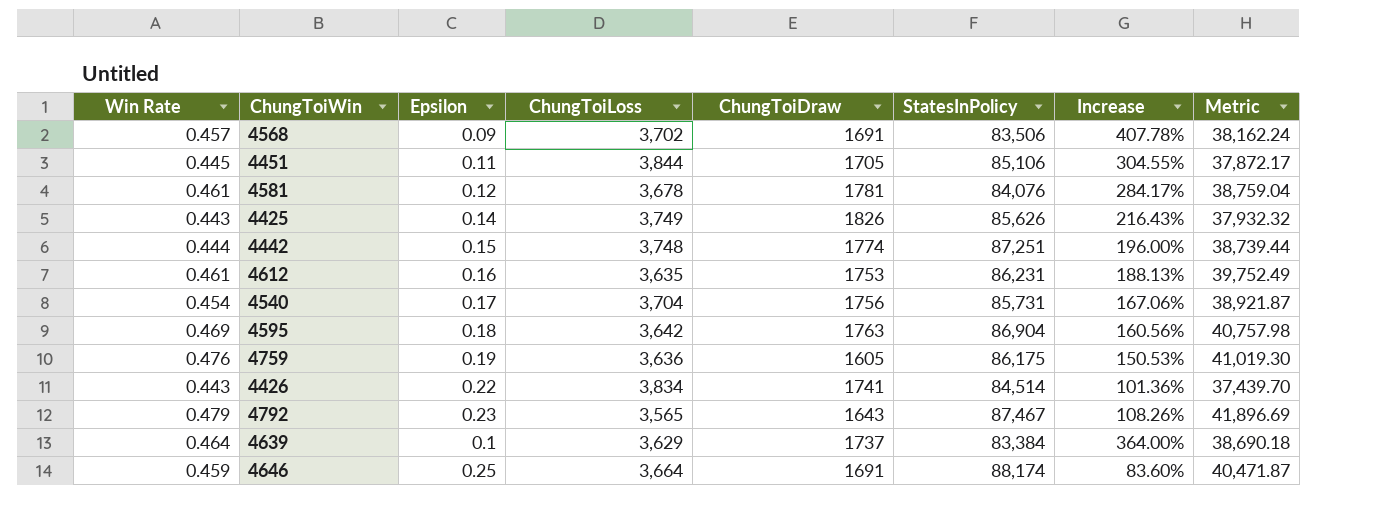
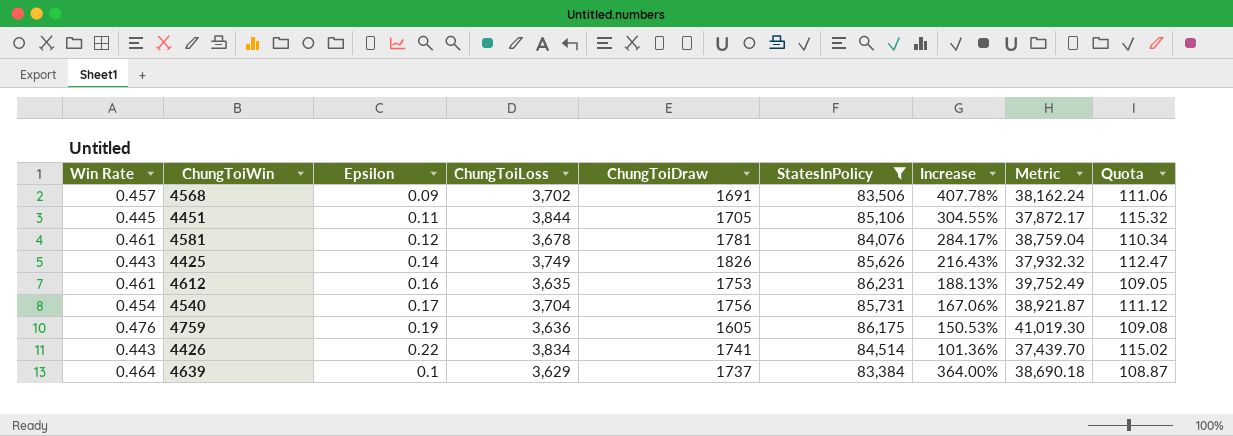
filter: none -> StatesInPolicy <= 86,231
column Quota | formula: none -> [ChungToiLoss] * 0.03

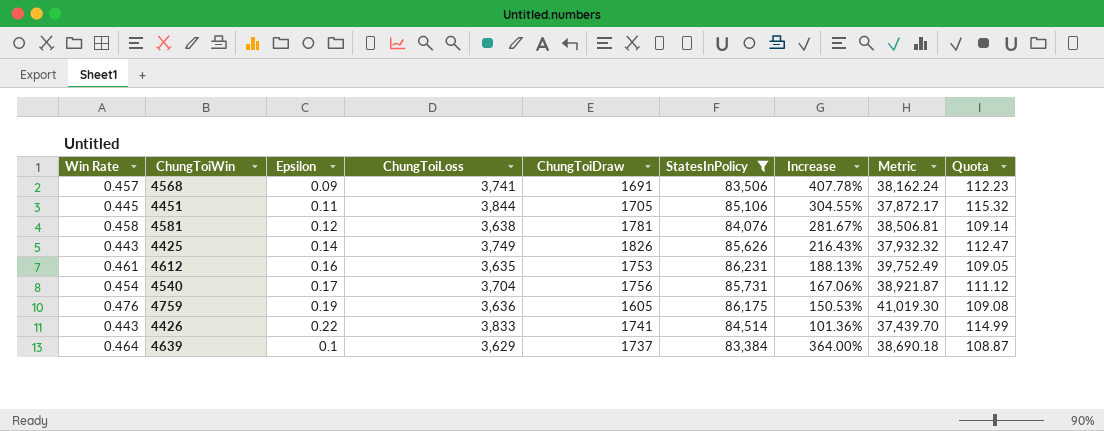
4568 | ChungToiLoss: 3,702 -> 3,741
4568 | Quota: 111.06 -> 112.23
4581 | Win Rate: 0.461 -> 0.458
4581 | ChungToiLoss: 3,678 -> 3,638
4581 | Increase: 284.17% -> 281.67%
4581 | Metric: 38,759.04 -> 38,506.81
4581 | Quota: 110.34 -> 109.14
4426 | ChungToiLoss: 3,834 -> 3,833
4426 | Quota: 115.02 -> 114.99

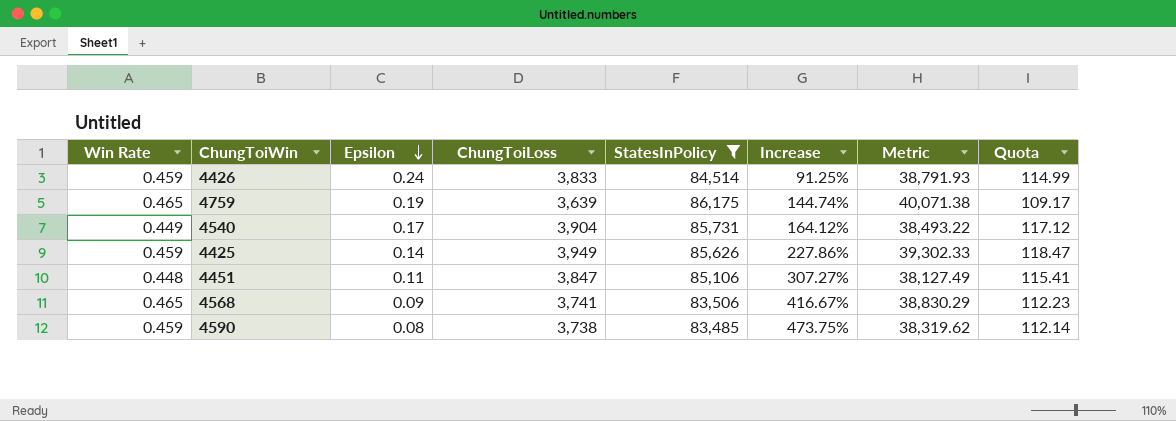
row order: none -> Epsilon descending
column ChungToiDraw | position: 5 -> none
row 4581: 0.458 | 0.12 | 3,638 | 1781 | 84,076 | 281.67% | 38,506.81 | 109.14 -> none
row 4612: 0.461 | 0.16 | 3,635 | 1753 | 86,231 | 188.13% | 39,752.49 | 109.05 -> none
row 4639: 0.464 | 0.1 | 3,629 | 1737 | 83,384 | 364.00% | 38,690.18 | 108.87 -> none
4426 | Win Rate: 0.443 -> 0.459
4426 | Epsilon: 0.22 -> 0.24
4426 | Increase: 101.36% -> 91.25%
4426 | Metric: 37,439.70 -> 38,791.93
4759 | Win Rate: 0.476 -> 0.465
4759 | ChungToiLoss: 3,636 -> 3,639
4759 | Increase: 150.53% -> 144.74%
4759 | Metric: 41,019.30 -> 40,071.38
4759 | Quota: 109.08 -> 109.17
4540 | Win Rate: 0.454 -> 0.449
4540 | ChungToiLoss: 3,704 -> 3,904
4540 | Increase: 167.06% -> 164.12%
4540 | Metric: 38,921.87 -> 38,493.22
4540 | Quota: 111.12 -> 117.12
4425 | Win Rate: 0.443 -> 0.459
4425 | ChungToiLoss: 3,749 -> 3,949
4425 | Increase: 216.43% -> 227.86%
4425 | Metric: 37,932.32 -> 39,302.33
4425 | Quota: 112.47 -> 118.47
4451 | Win Rate: 0.445 -> 0.448
4451 | ChungToiLoss: 3,844 -> 3,847
4451 | Increase: 304.55% -> 307.27%
4451 | Metric: 37,872.17 -> 38,127.49
4451 | Quota: 115.32 -> 115.41
4568 | Win Rate: 0.457 -> 0.465
4568 | Increase: 407.78% -> 416.67%
4568 | Metric: 38,162.24 -> 38,830.29
row 4590: none -> 0.459 | 0.08 | 3,738 | 83,485 | 473.75% | 38,319.62 | 112.14

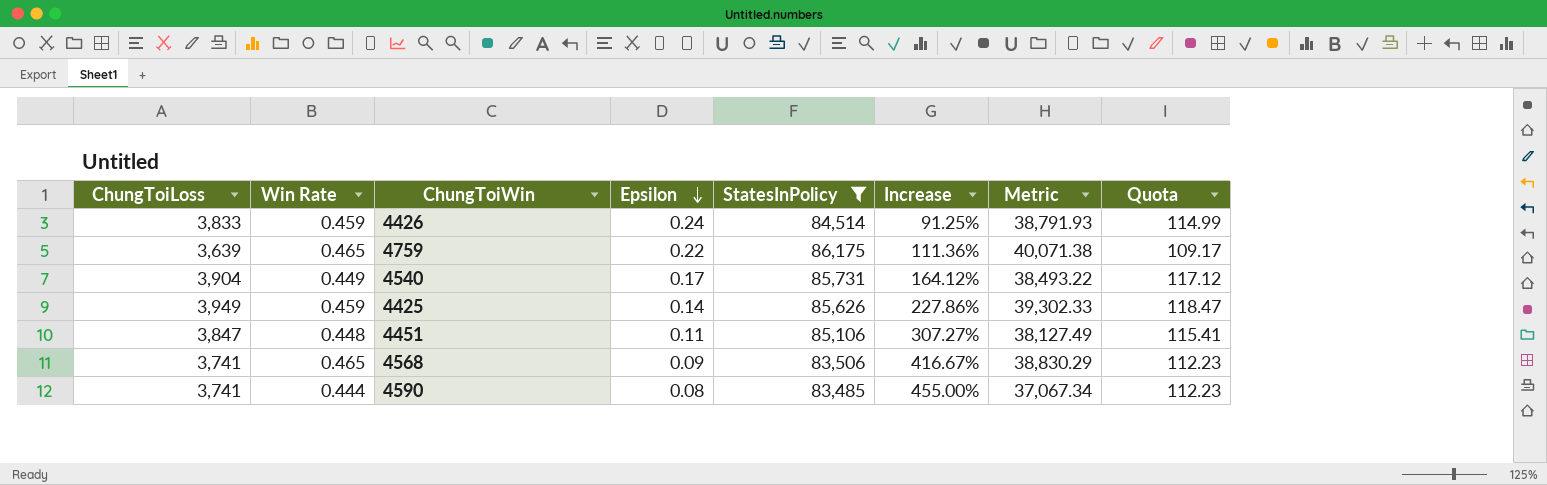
column ChungToiLoss | position: 4 -> 1
4759 | Epsilon: 0.19 -> 0.22
4759 | Increase: 144.74% -> 111.36%
4590 | ChungToiLoss: 3,738 -> 3,741
4590 | Win Rate: 0.459 -> 0.444
4590 | Increase: 473.75% -> 455.00%
4590 | Metric: 38,319.62 -> 37,067.34
4590 | Quota: 112.14 -> 112.23

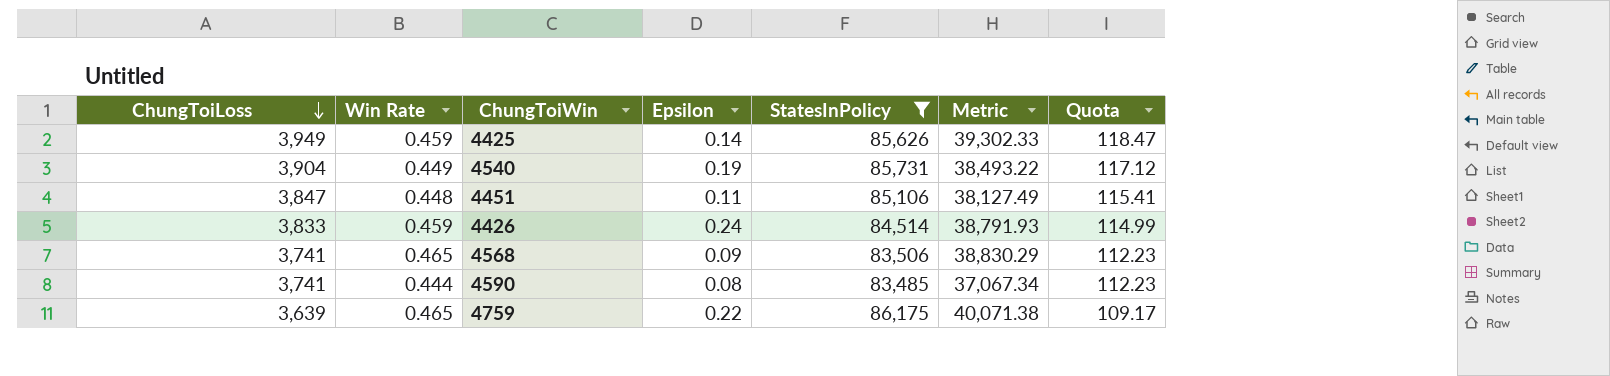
row order: Epsilon descending -> ChungToiLoss descending
column Increase | formula: ([Win Rate] - [Epsilon]) / [Epsilon] -> none
4540 | Epsilon: 0.17 -> 0.19

